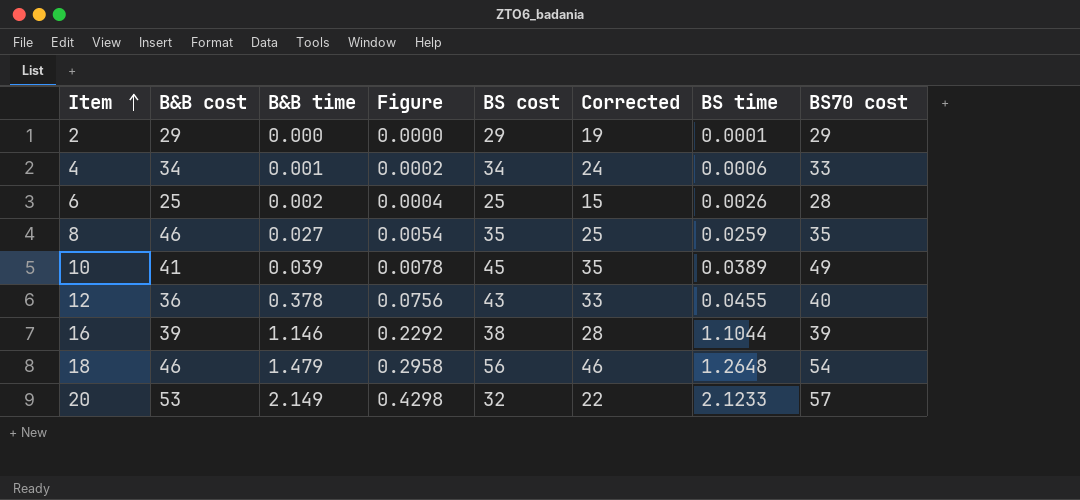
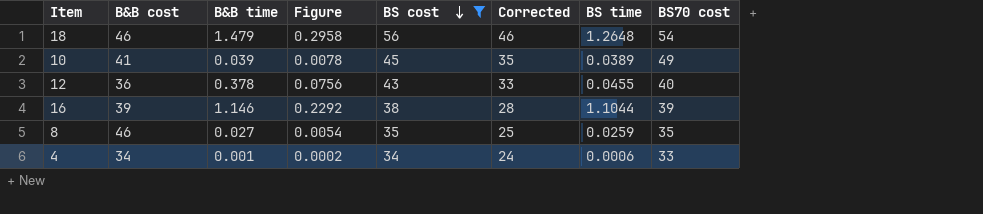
filter: none -> BS cost >= 34
row order: Item ascending -> BS cost descending

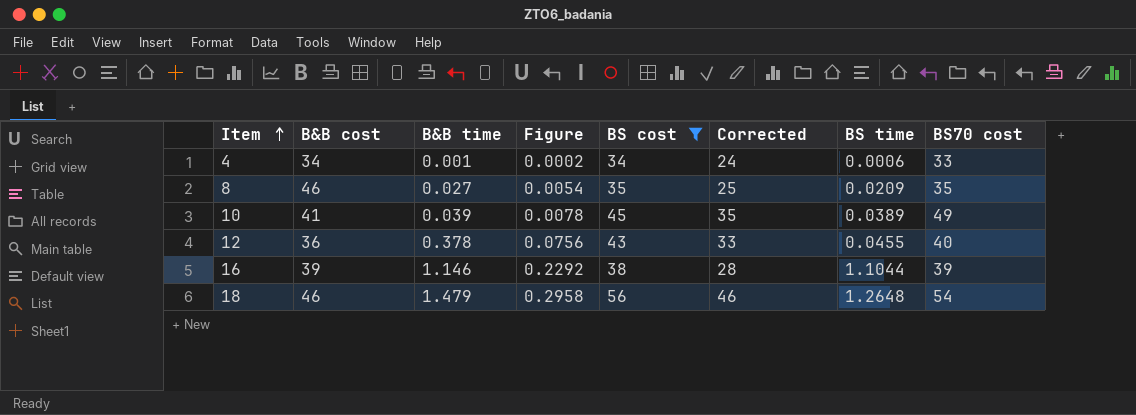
row order: BS cost descending -> Item ascending
8 | BS time: 0.0259 -> 0.0209

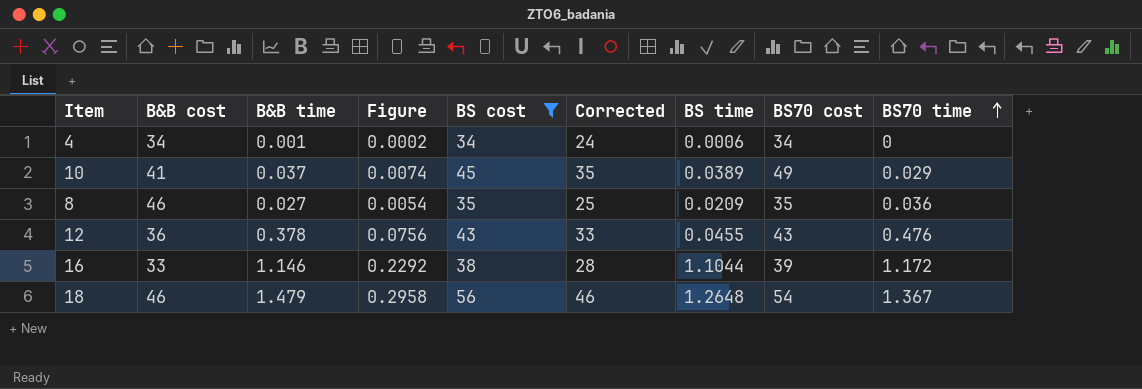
row order: Item ascending -> BS70 time ascending
column BS70 time | position: none -> 9
4 | BS70 cost: 33 -> 34
10 | B&B time: 0.039 -> 0.037
10 | Figure: 0.0078 -> 0.0074
12 | BS70 cost: 40 -> 43
16 | B&B cost: 39 -> 33

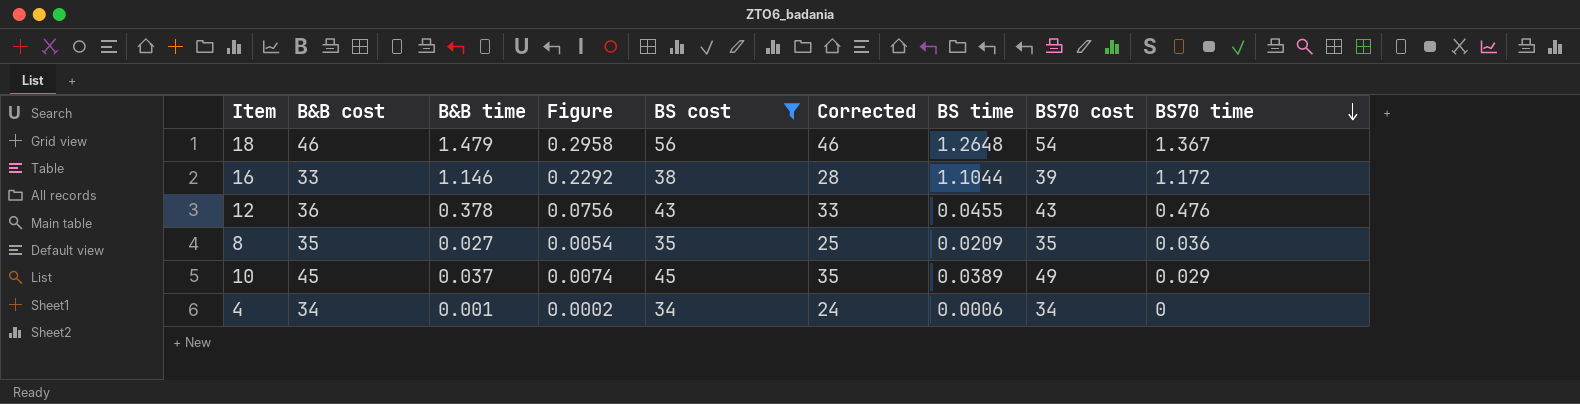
row order: BS70 time ascending -> BS70 time descending
8 | B&B cost: 46 -> 35
10 | B&B cost: 41 -> 45

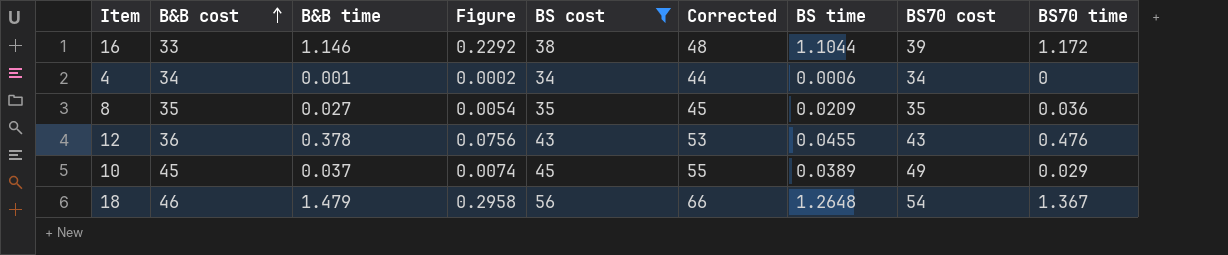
row order: BS70 time descending -> B&B cost ascending
column Corrected | formula: [BS cost] - 10 -> [BS cost] + 10

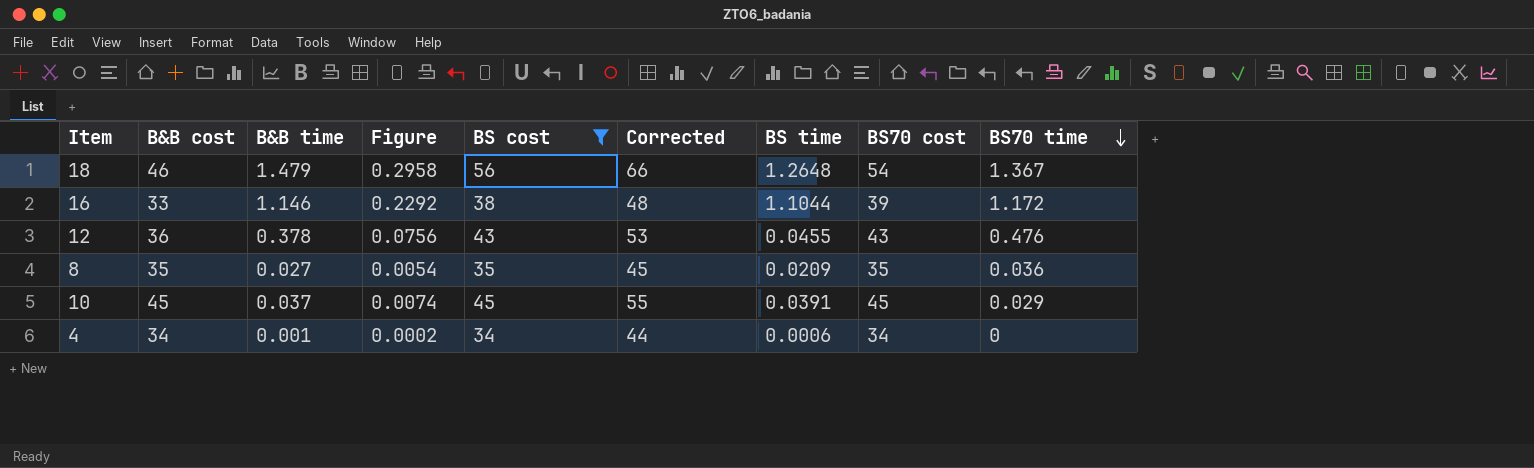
row order: B&B cost ascending -> BS70 time descending
10 | BS time: 0.0389 -> 0.0391
10 | BS70 cost: 49 -> 45

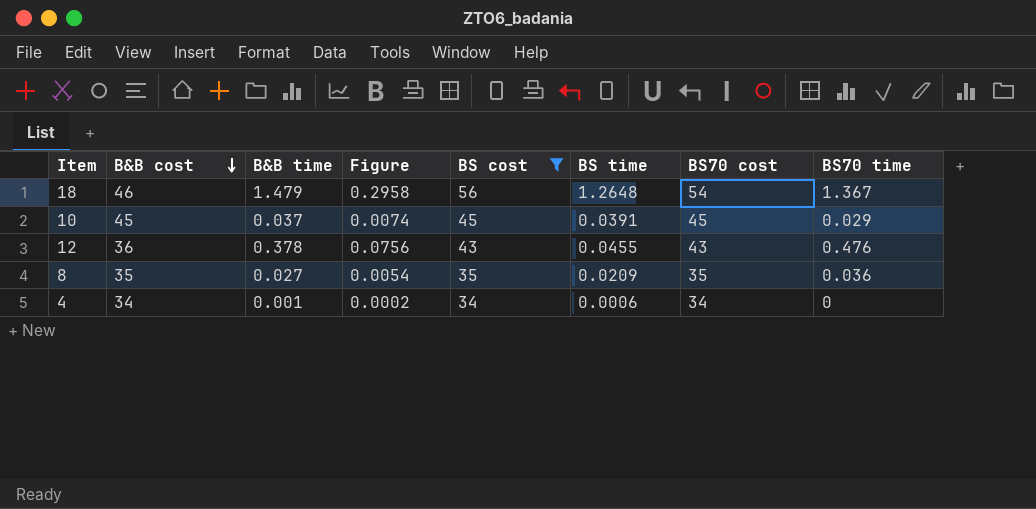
row order: BS70 time descending -> B&B cost descending
column Corrected | formula: [BS cost] + 10 -> none
row 16: 33 | 1.146 | 0.2292 | 38 | 48 | 1.1044 | 39 | 1.172 -> none

